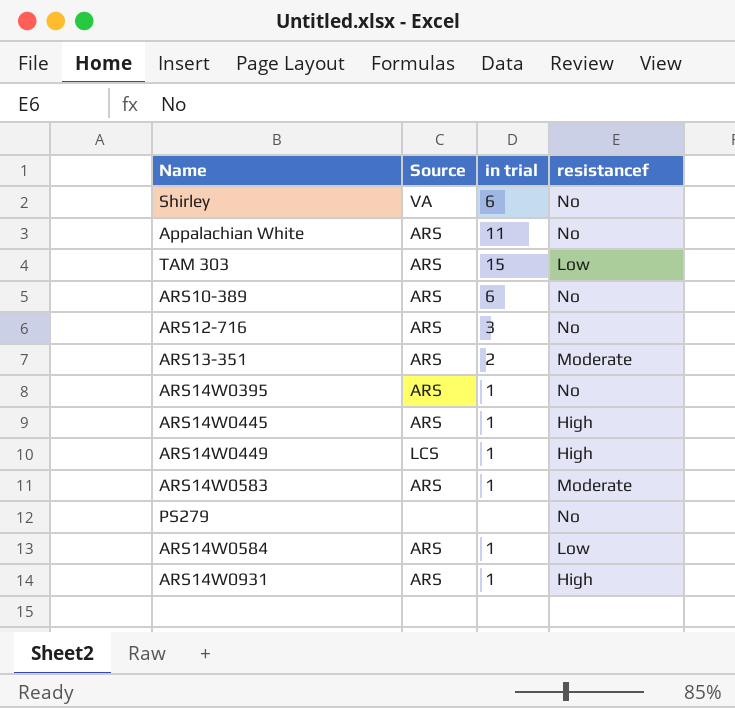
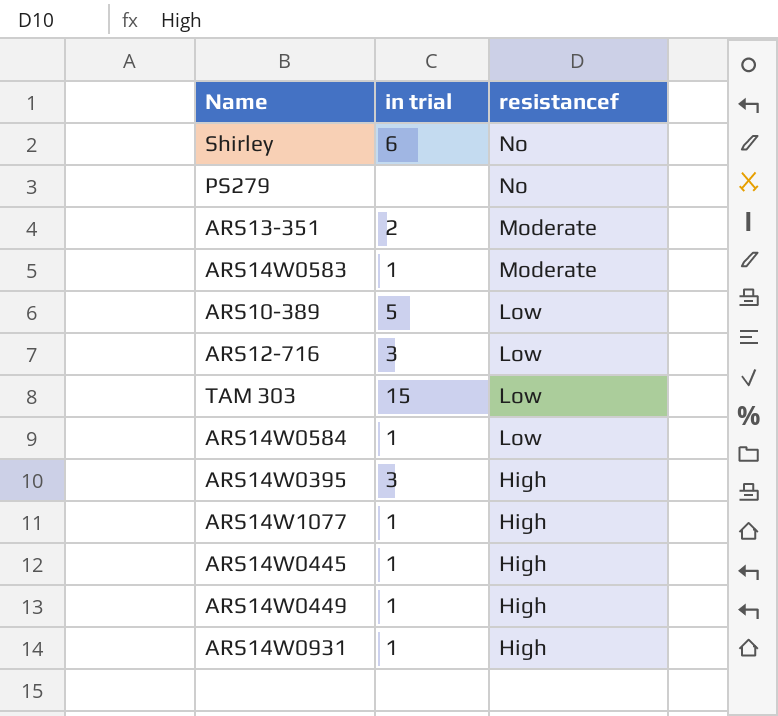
row order: none -> resistancef descending
column Source | position: 2 -> none
row Appalachian White: ARS | 11 | No -> none
ARS10-389 | in trial: 6 -> 5
ARS10-389 | resistancef: No -> Low
ARS12-716 | resistancef: No -> Low
ARS14W0395 | in trial: 1 -> 3
ARS14W0395 | resistancef: No -> High
row ARS14W1077: none -> 1 | High

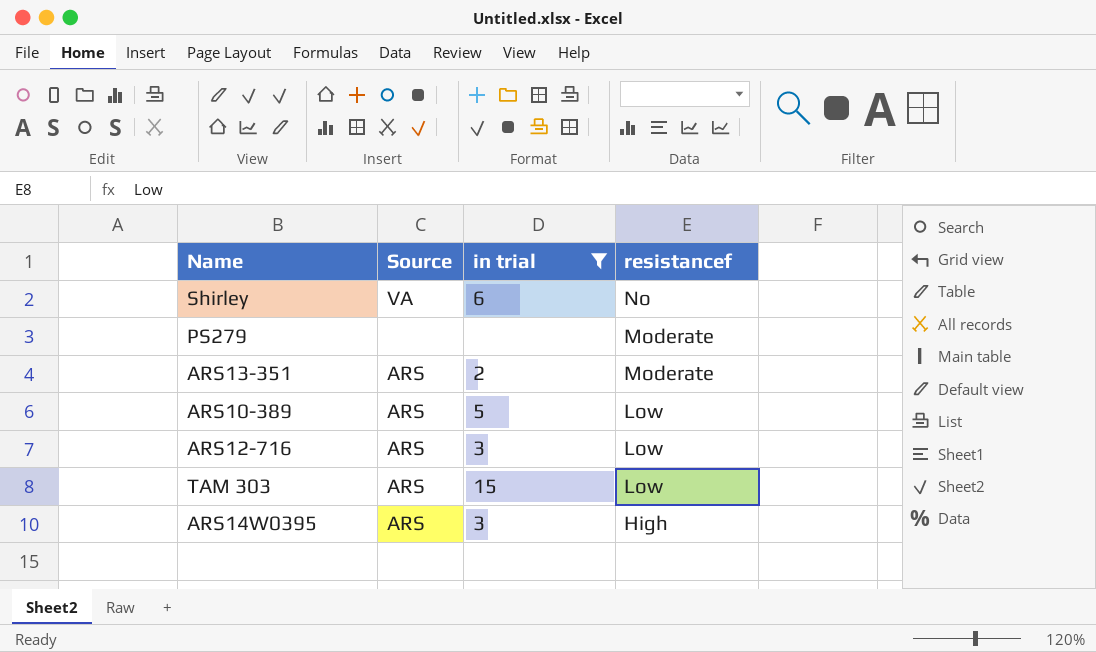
filter: none -> in trial != 1
column Source | position: none -> 2
PS279 | resistancef: No -> Moderate

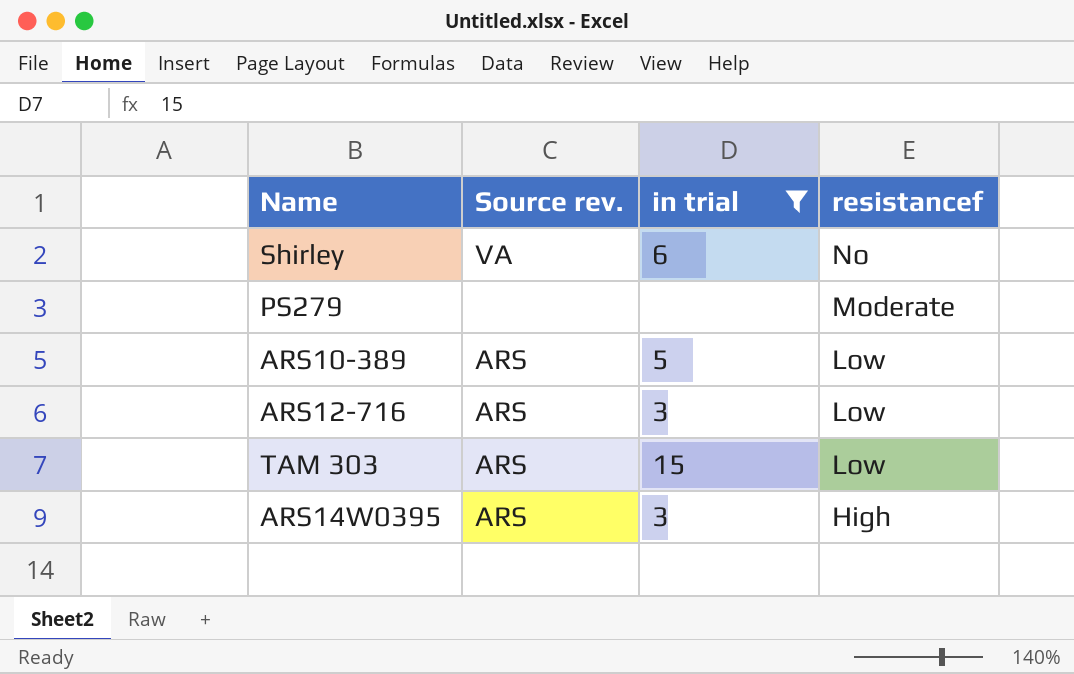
column name: Source -> Source rev.
row ARS13-351: ARS | 2 | Moderate -> none

